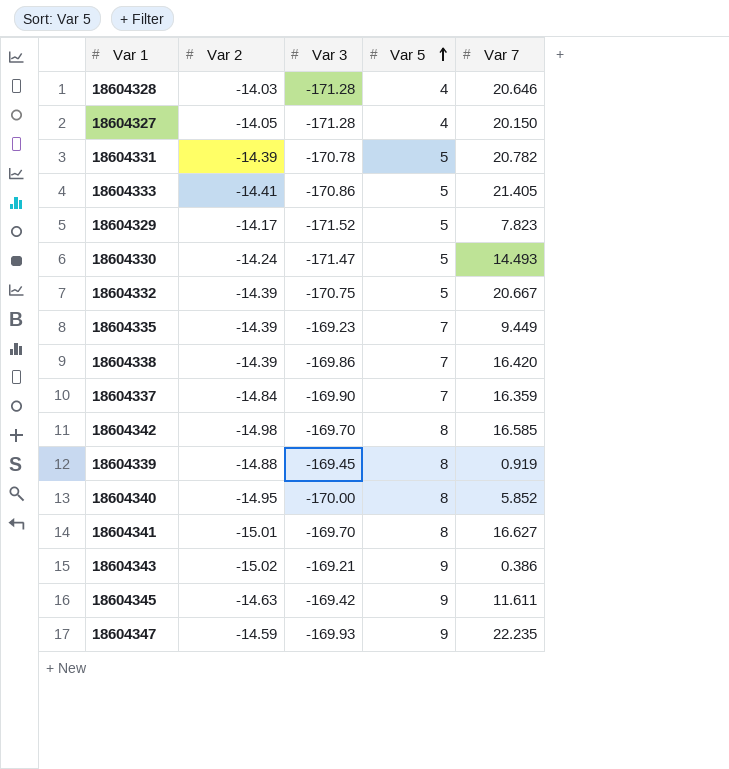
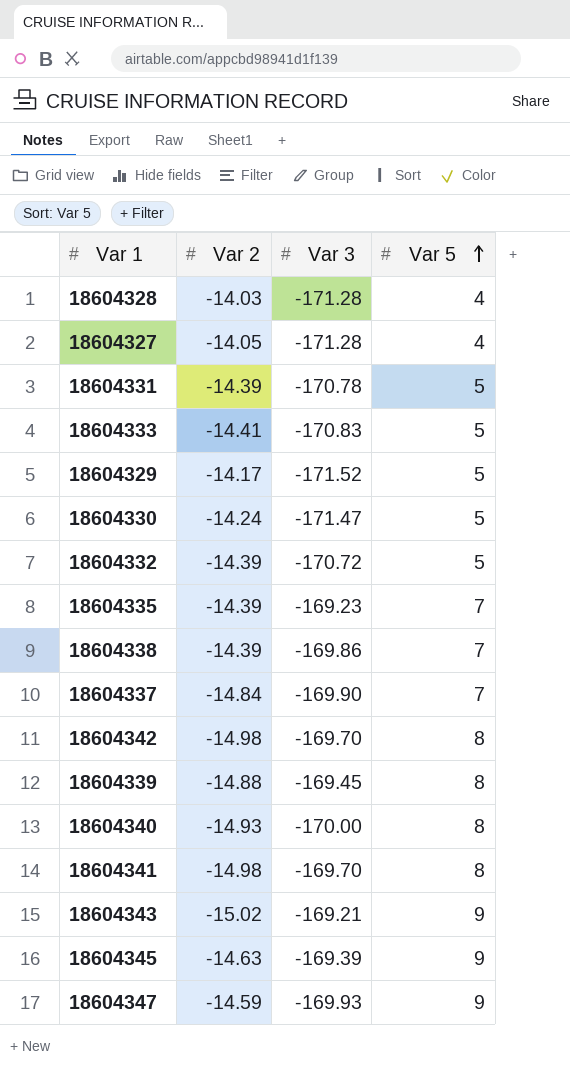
column Var 7 | position: 5 -> none
18604333 | Var 3: -170.86 -> -170.83
18604332 | Var 3: -170.75 -> -170.72
18604340 | Var 2: -14.95 -> -14.93
18604341 | Var 2: -15.01 -> -14.98
18604345 | Var 3: -169.42 -> -169.39

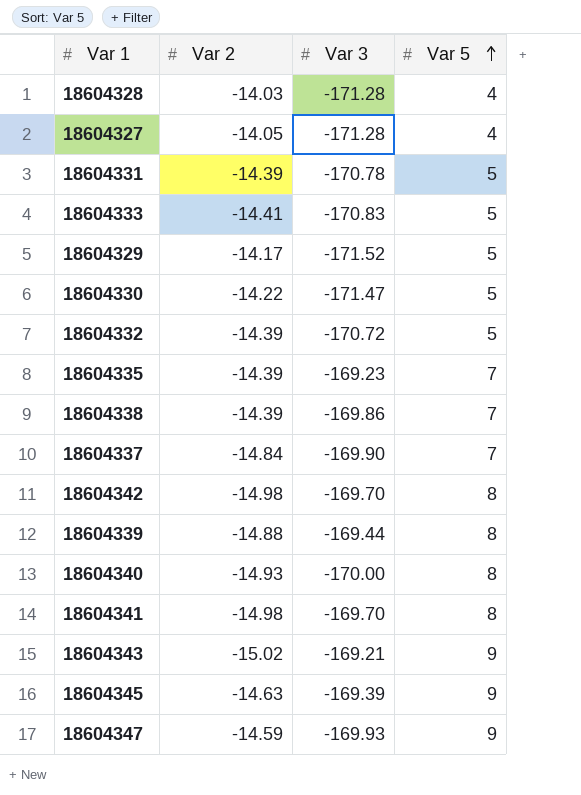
18604330 | Var 2: -14.24 -> -14.22
18604339 | Var 3: -169.45 -> -169.44

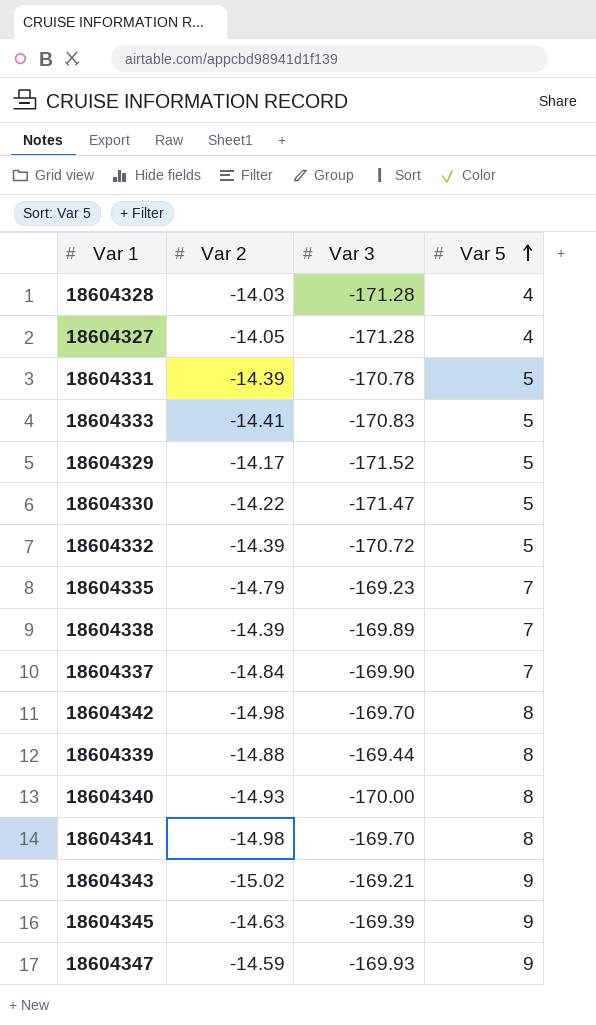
18604335 | Var 2: -14.39 -> -14.79
18604338 | Var 3: -169.86 -> -169.89

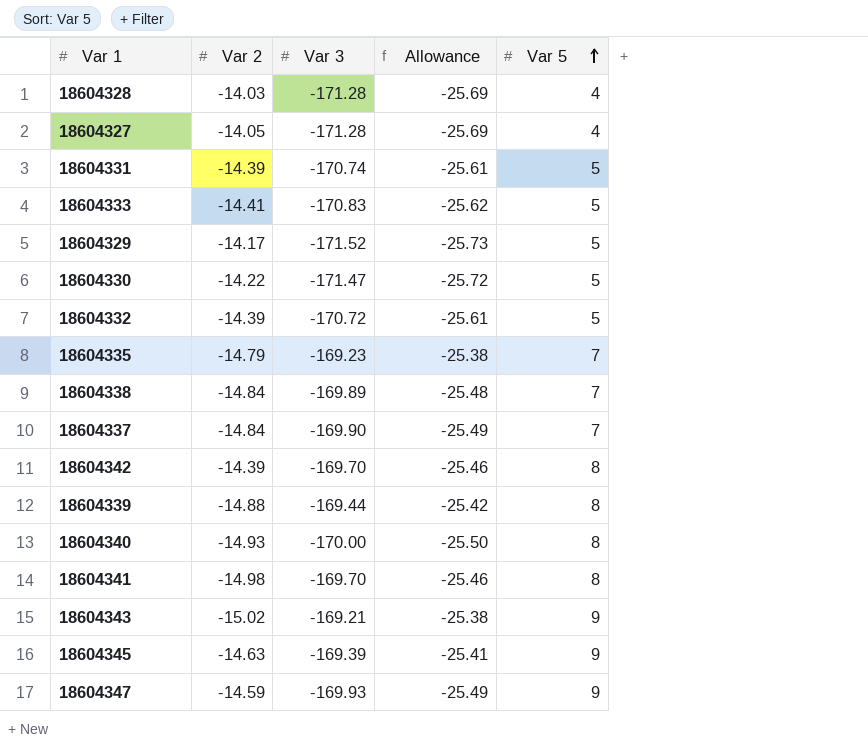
column Allowance | formula: none -> [Var 3] * 0.15
18604331 | Var 3: -170.78 -> -170.74
18604338 | Var 2: -14.39 -> -14.84
18604342 | Var 2: -14.98 -> -14.39

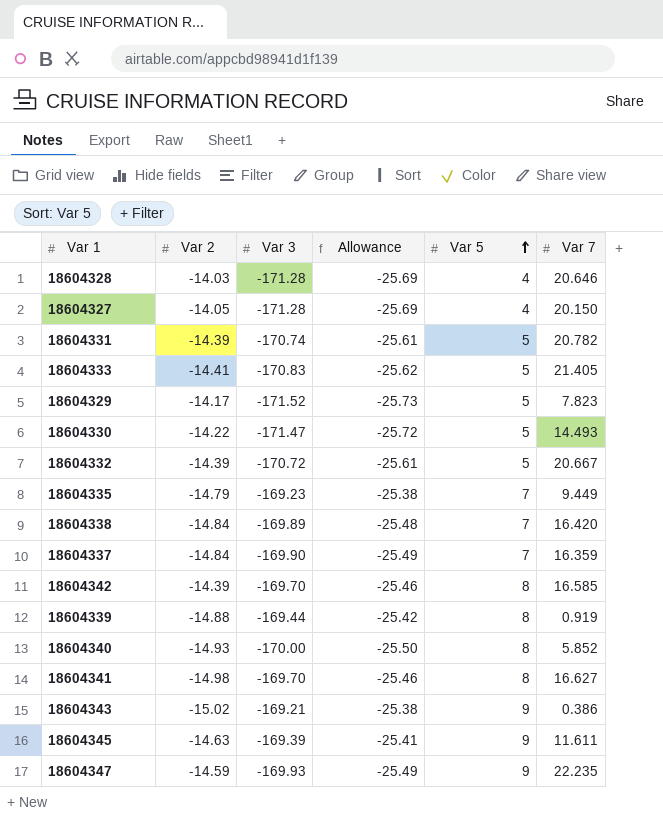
column Var 7 | position: none -> 6

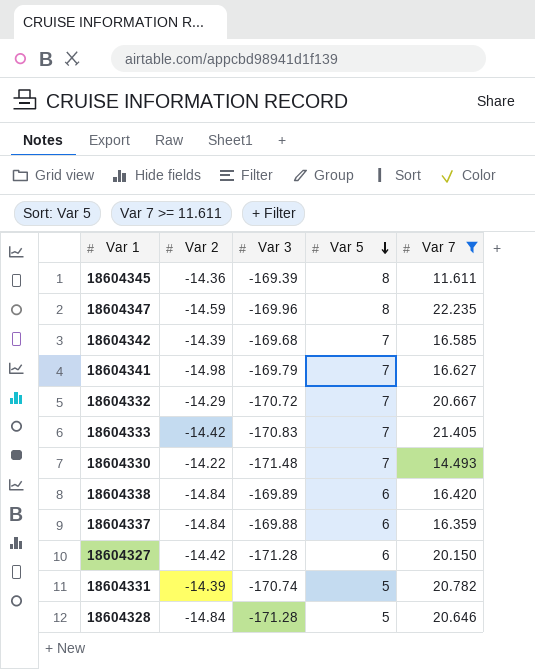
filter: none -> Var 7 >= 11.611
row order: Var 5 ascending -> Var 5 descending
column Allowance | formula: [Var 3] * 0.15 -> none
18604345 | Var 2: -14.63 -> -14.36
18604345 | Var 5: 9 -> 8
18604347 | Var 3: -169.93 -> -169.96
18604347 | Var 5: 9 -> 8
18604342 | Var 3: -169.70 -> -169.68
18604342 | Var 5: 8 -> 7
18604341 | Var 3: -169.70 -> -169.79
18604341 | Var 5: 8 -> 7
18604332 | Var 2: -14.39 -> -14.29
18604332 | Var 5: 5 -> 7
18604333 | Var 2: -14.41 -> -14.42
18604333 | Var 5: 5 -> 7
18604330 | Var 3: -171.47 -> -171.48
18604330 | Var 5: 5 -> 7
18604338 | Var 5: 7 -> 6
18604337 | Var 3: -169.90 -> -169.88
18604337 | Var 5: 7 -> 6
18604327 | Var 2: -14.05 -> -14.42
18604327 | Var 5: 4 -> 6
18604328 | Var 2: -14.03 -> -14.84
18604328 | Var 5: 4 -> 5

